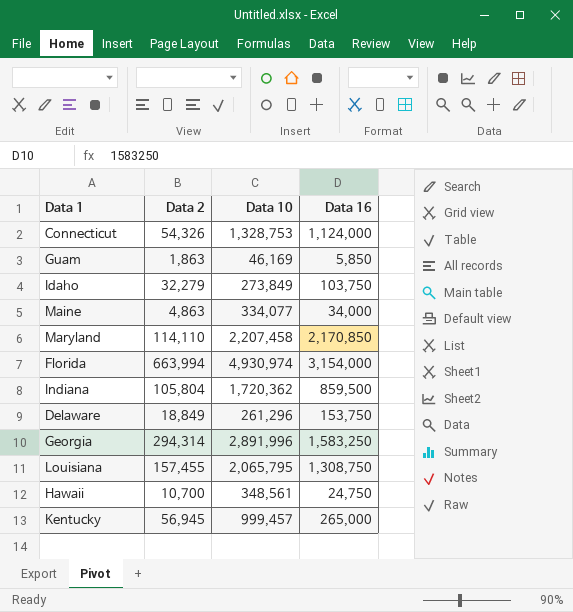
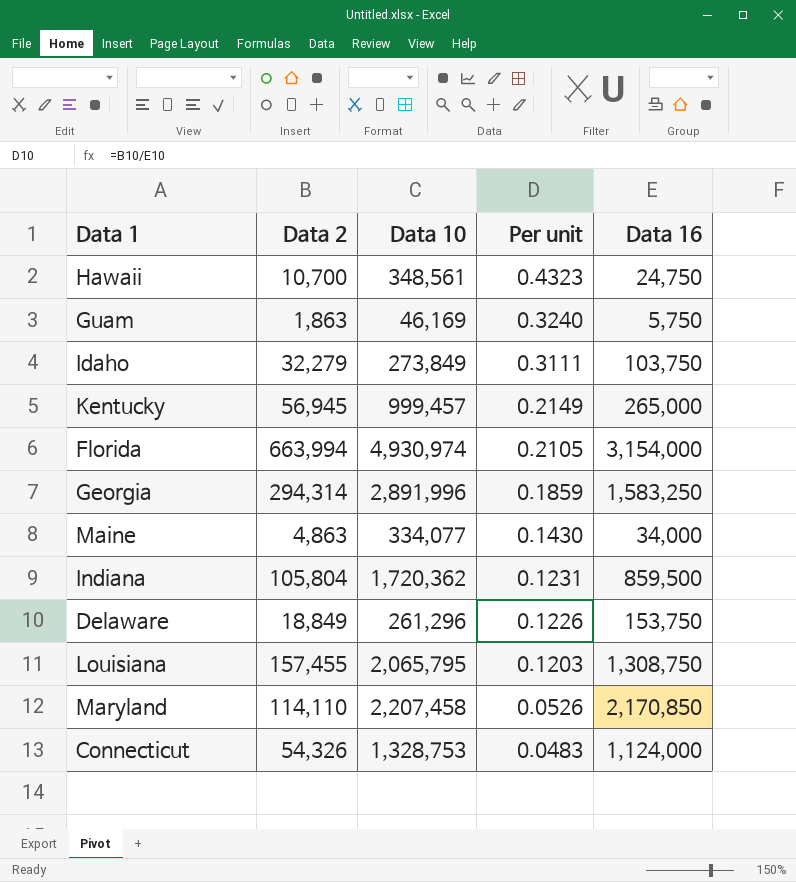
row order: none -> Per unit descending
column Per unit | formula: none -> [Data 2] / [Data 16]
Guam | Data 16: 5,850 -> 5,750

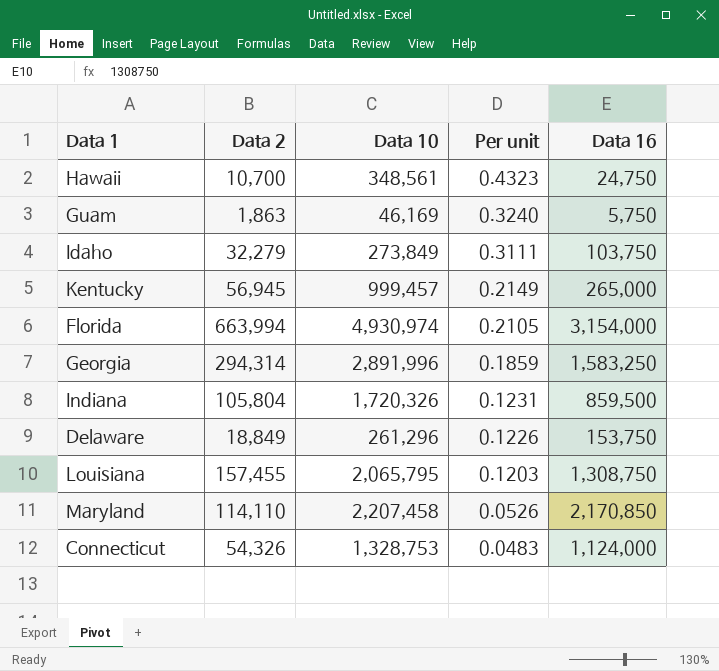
row Maine: 4,863 | 334,077 | 0.1430 | 34,000 -> none
Indiana | Data 10: 1,720,362 -> 1,720,326

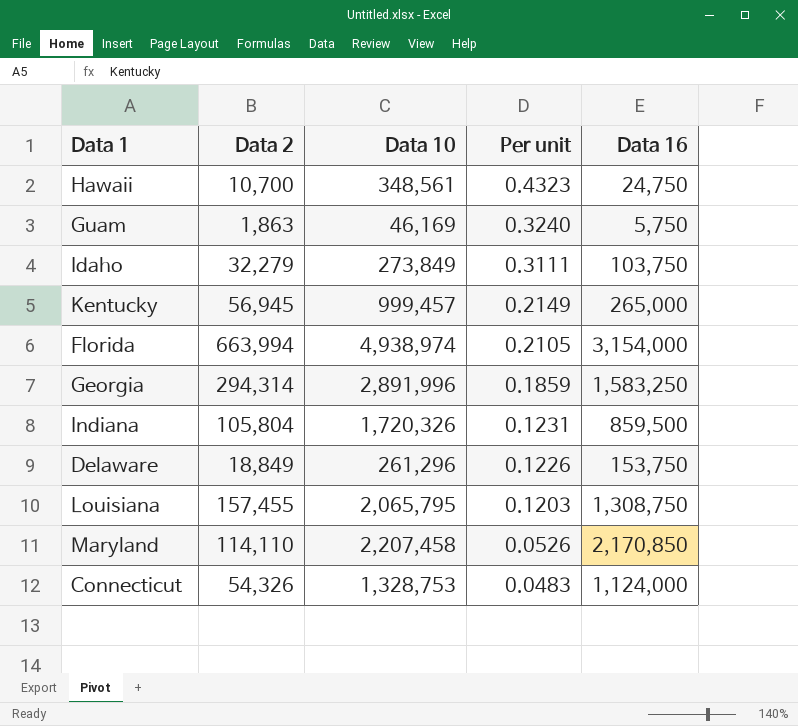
Florida | Data 10: 4,930,974 -> 4,938,974

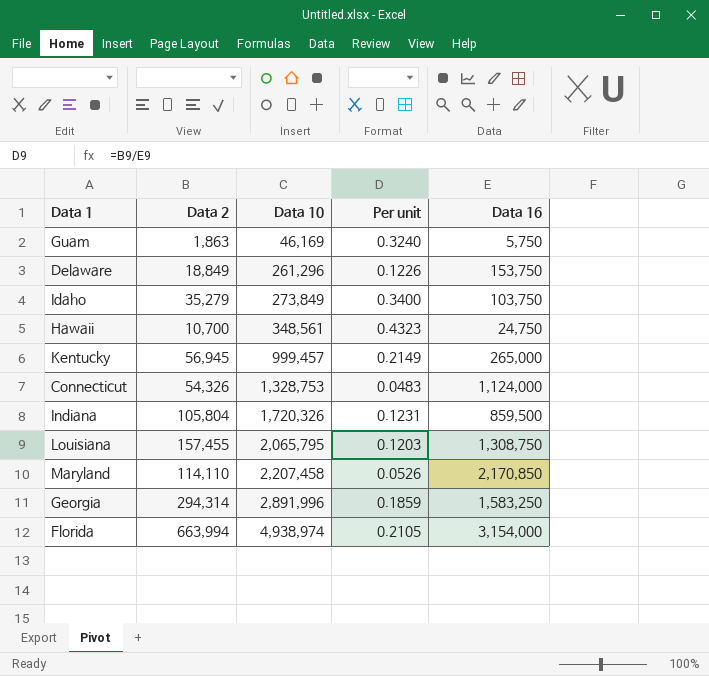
row order: Per unit descending -> Data 10 ascending
Idaho | Data 2: 32,279 -> 35,279
Idaho | Per unit: 0.3111 -> 0.3400

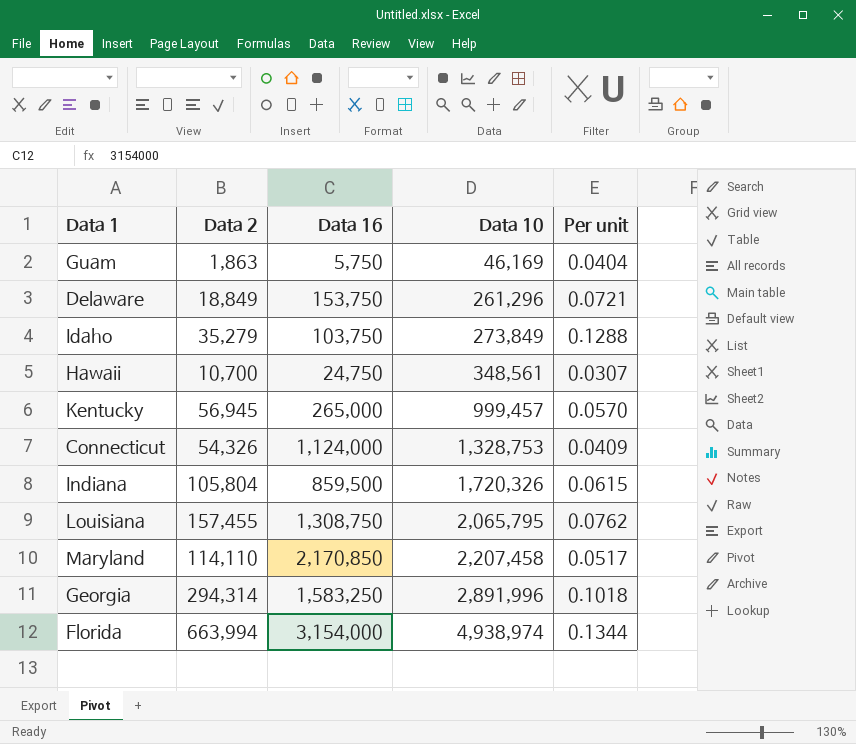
column Data 16 | position: 5 -> 3
column Per unit | formula: [Data 2] / [Data 16] -> [Data 2] / [Data 10]

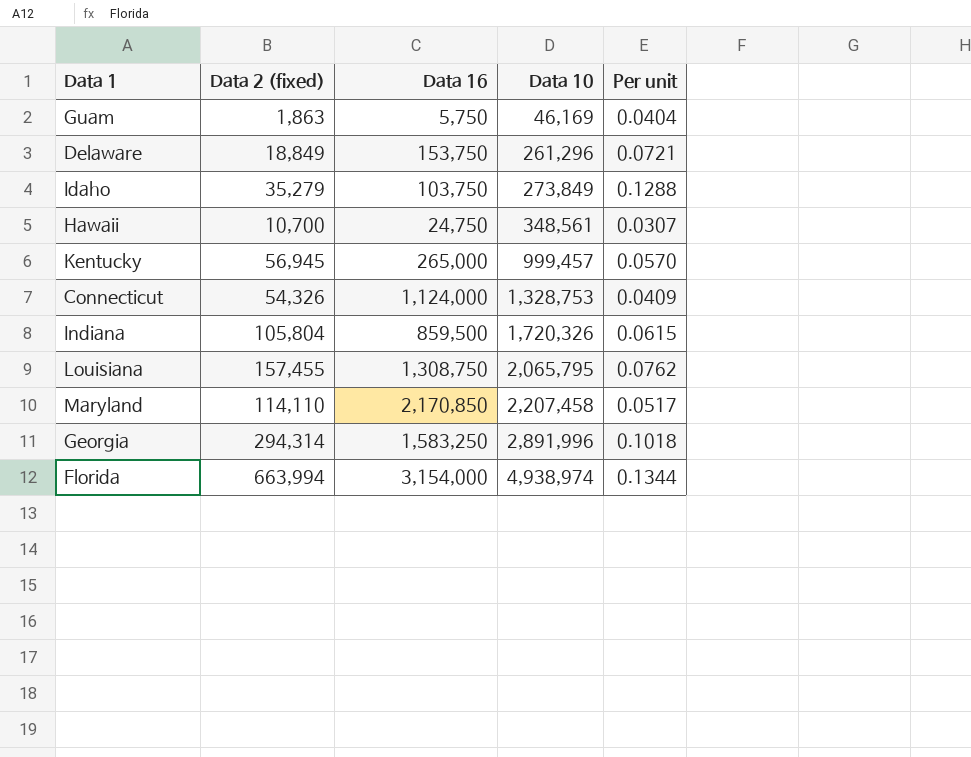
column name: Data 2 -> Data 2 (fixed)

